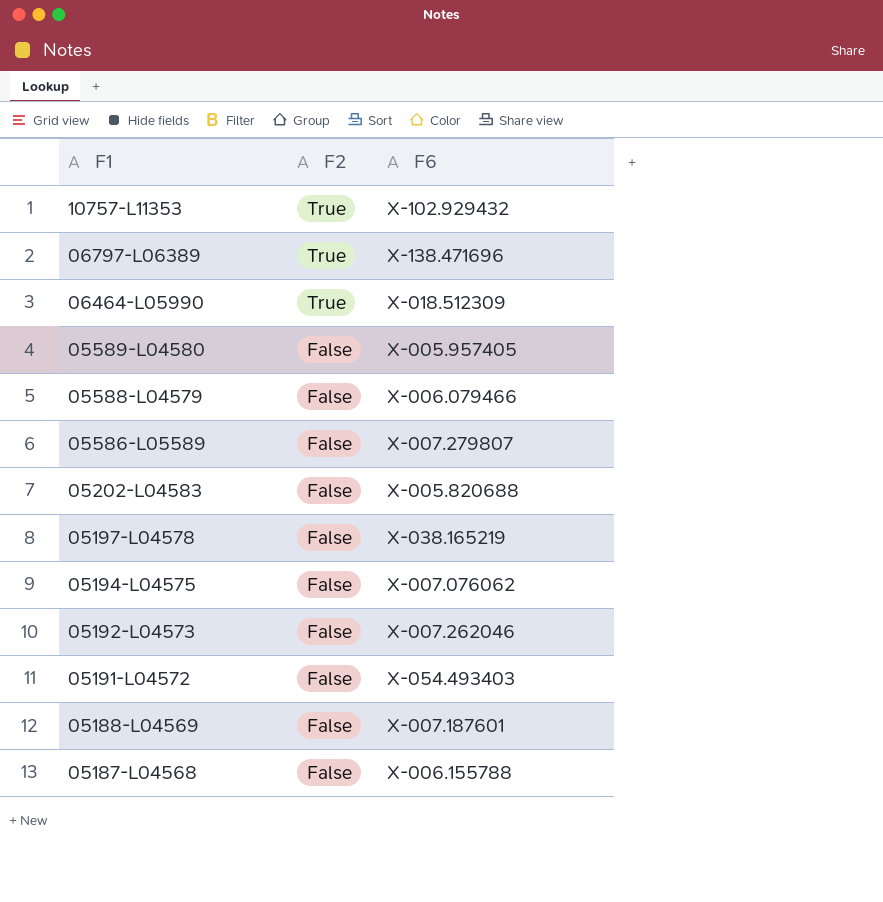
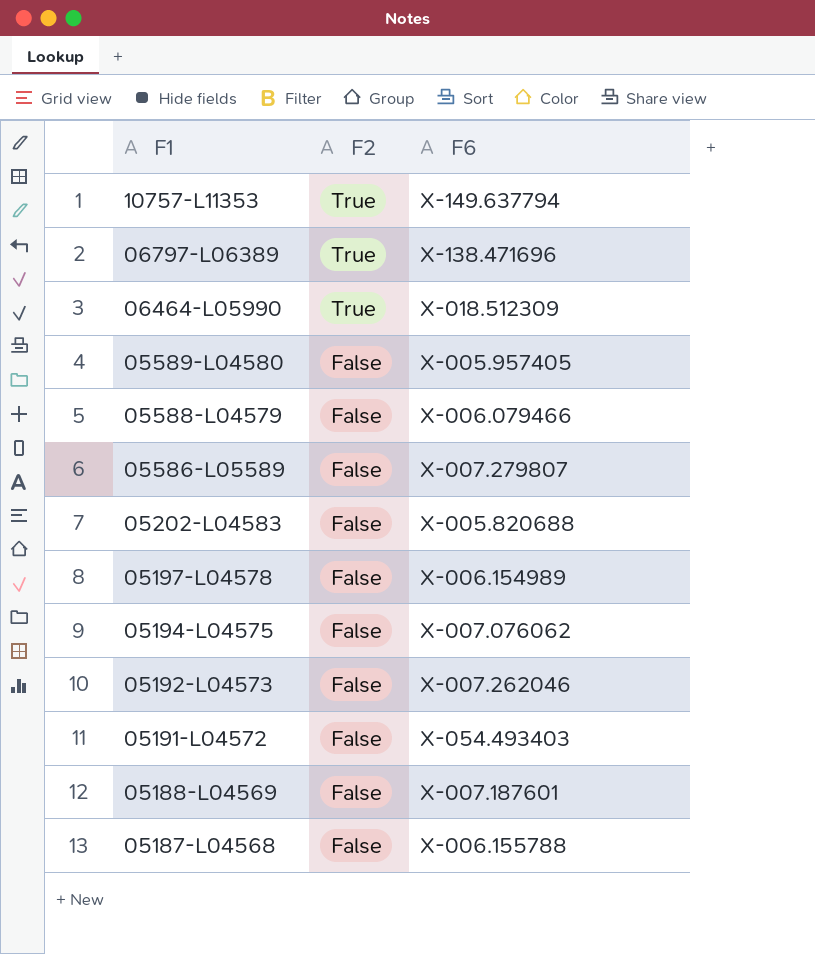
10757-L11353 | F6: X-102.929432 -> X-149.637794
05197-L04578 | F6: X-038.165219 -> X-006.154989

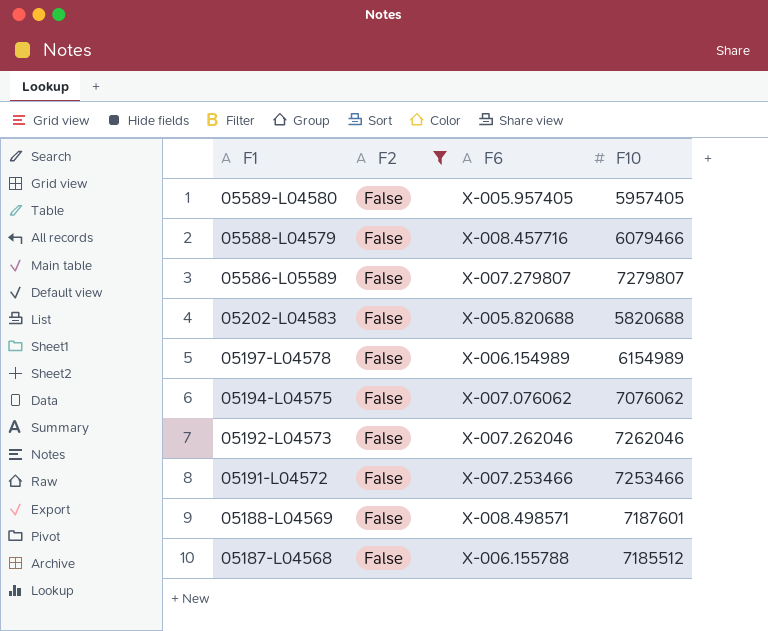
filter: none -> F2 = False
column F10 | position: none -> 4
05588-L04579 | F6: X-006.079466 -> X-008.457716
05191-L04572 | F6: X-054.493403 -> X-007.253466
05188-L04569 | F6: X-007.187601 -> X-008.498571

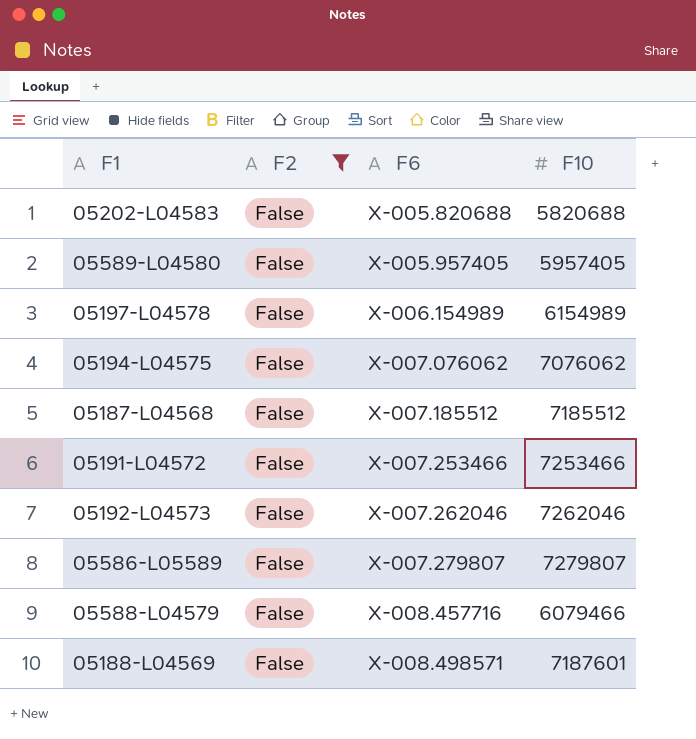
row order: F1 descending -> F6 ascending
05187-L04568 | F6: X-006.155788 -> X-007.185512

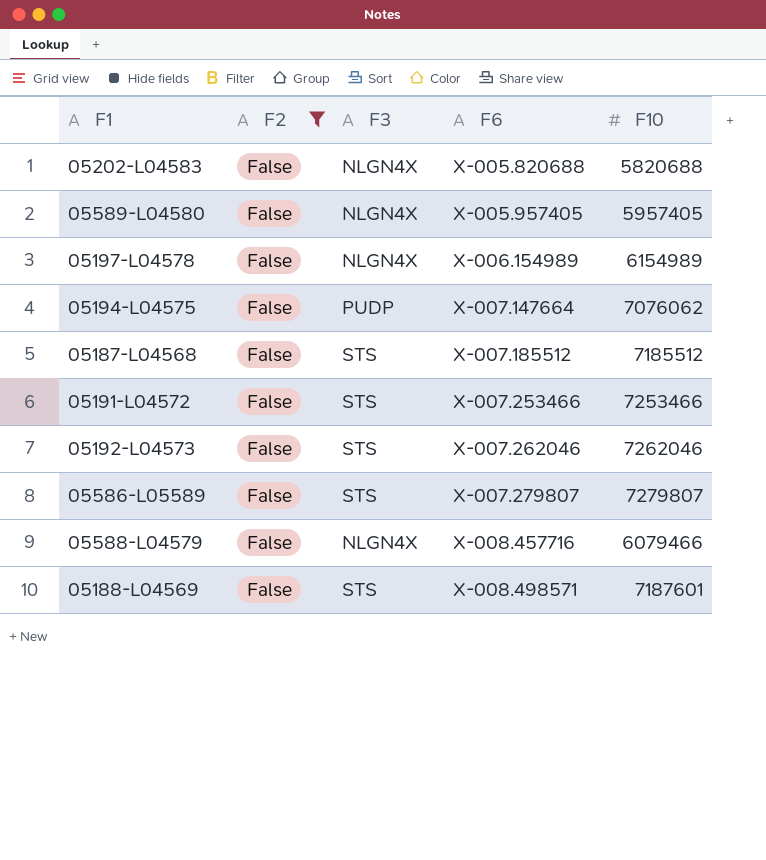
column F3 | position: none -> 3
05194-L04575 | F6: X-007.076062 -> X-007.147664

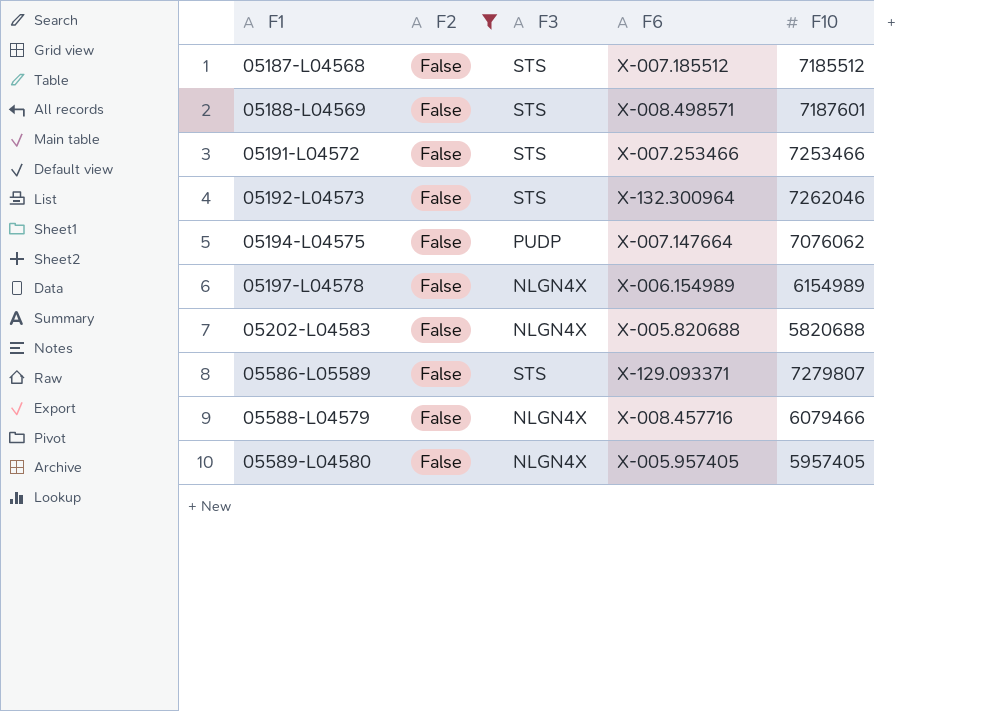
row order: F6 ascending -> F1 ascending
05192-L04573 | F6: X-007.262046 -> X-132.300964
05586-L05589 | F6: X-007.279807 -> X-129.093371

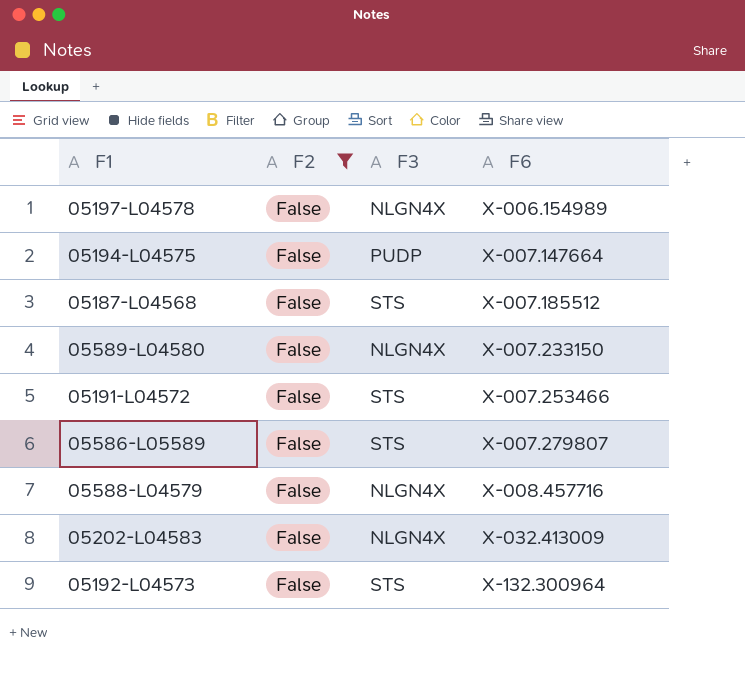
row order: F1 ascending -> F6 ascending
column F10 | position: 5 -> none
row 05188-L04569: False | STS | X-008.498571 | 7187601 -> none
05589-L04580 | F6: X-005.957405 -> X-007.233150
05586-L05589 | F6: X-129.093371 -> X-007.279807
05202-L04583 | F6: X-005.820688 -> X-032.413009

